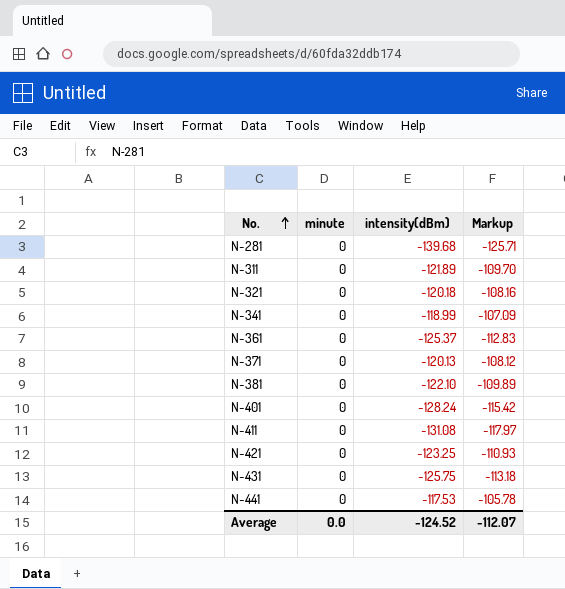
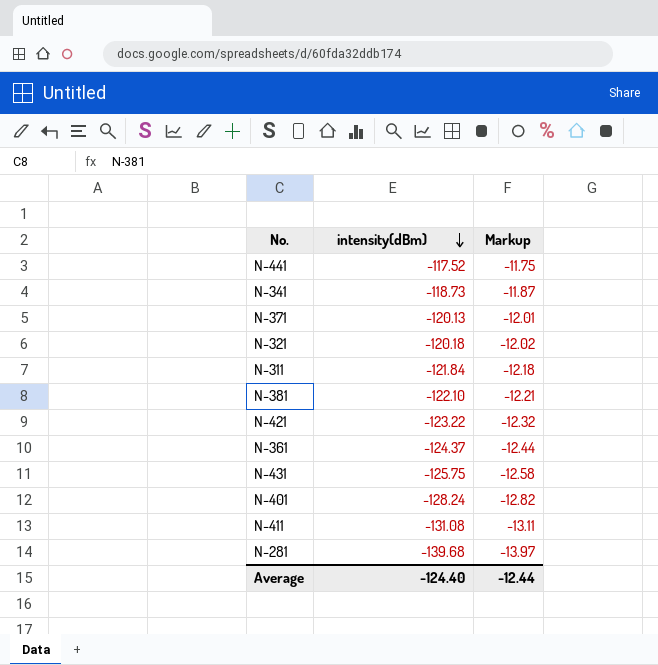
row order: No. ascending -> intensity(dBm) descending
column minute | position: 2 -> none
column Markup | formula: [intensity(dBm)] * 0.9 -> [intensity(dBm)] * 0.1
N-441 | intensity(dBm): -117.53 -> -117.52
N-341 | intensity(dBm): -118.99 -> -118.73
N-311 | intensity(dBm): -121.89 -> -121.84
N-421 | intensity(dBm): -123.25 -> -123.22
N-361 | intensity(dBm): -125.37 -> -124.37
Average | intensity(dBm): -124.52 -> -124.40
Average | Markup: -112.07 -> -12.44

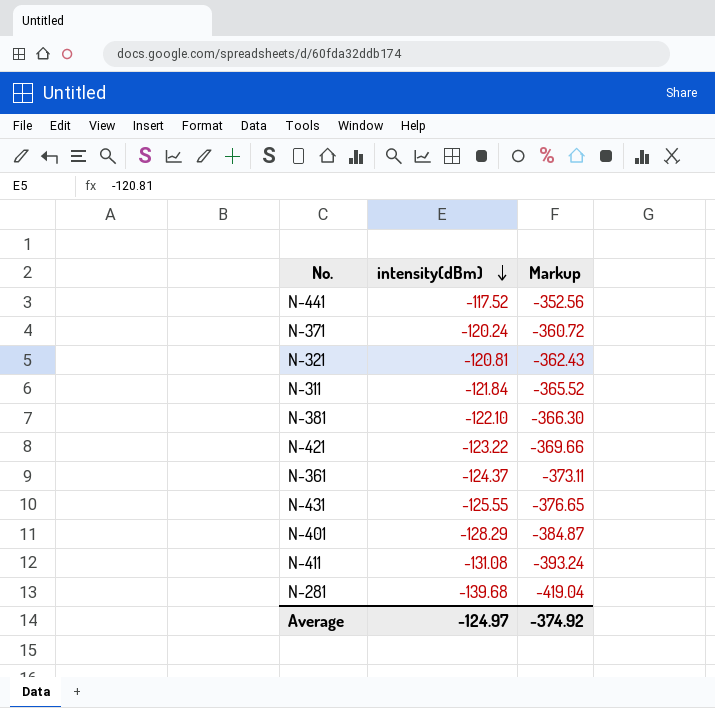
column Markup | formula: [intensity(dBm)] * 0.1 -> [intensity(dBm)] * 3
row N-341: -118.73 | -11.87 -> none
N-371 | intensity(dBm): -120.13 -> -120.24
N-321 | intensity(dBm): -120.18 -> -120.81
N-431 | intensity(dBm): -125.75 -> -125.55
N-401 | intensity(dBm): -128.24 -> -128.29
Average | intensity(dBm): -124.40 -> -124.97
Average | Markup: -12.44 -> -374.92

